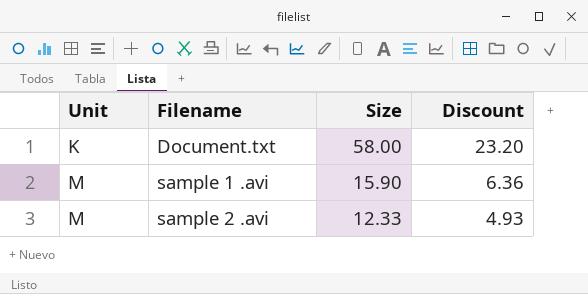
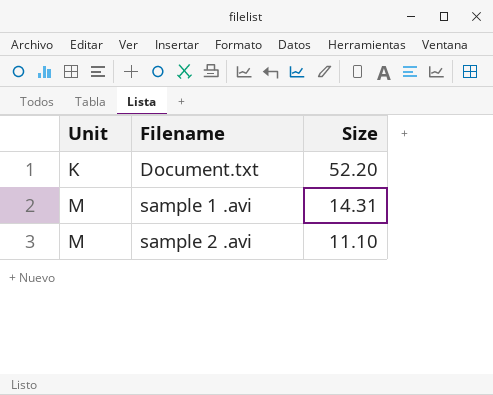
column Discount | formula: [Size] * 0.4 -> none
Document.txt | Size: 58.00 -> 52.20
sample 1 .avi | Size: 15.90 -> 14.31
sample 2 .avi | Size: 12.33 -> 11.10

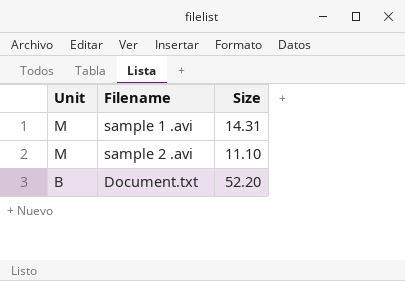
row order: Unit ascending -> Unit descending
Document.txt | Unit: K -> B

